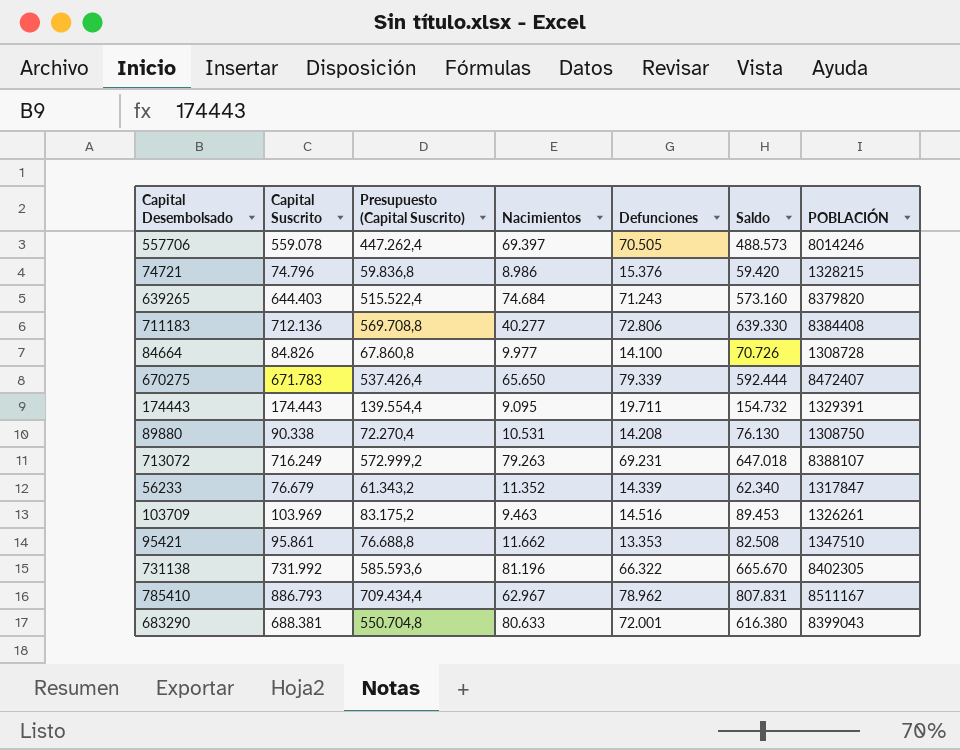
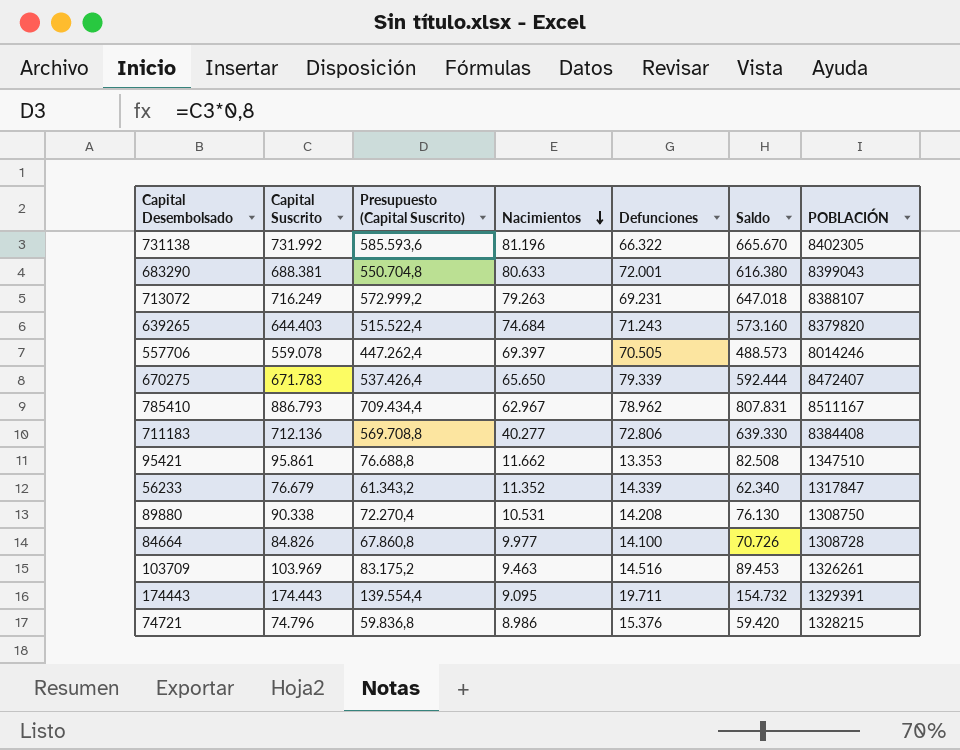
row order: none -> Nacimientos descending

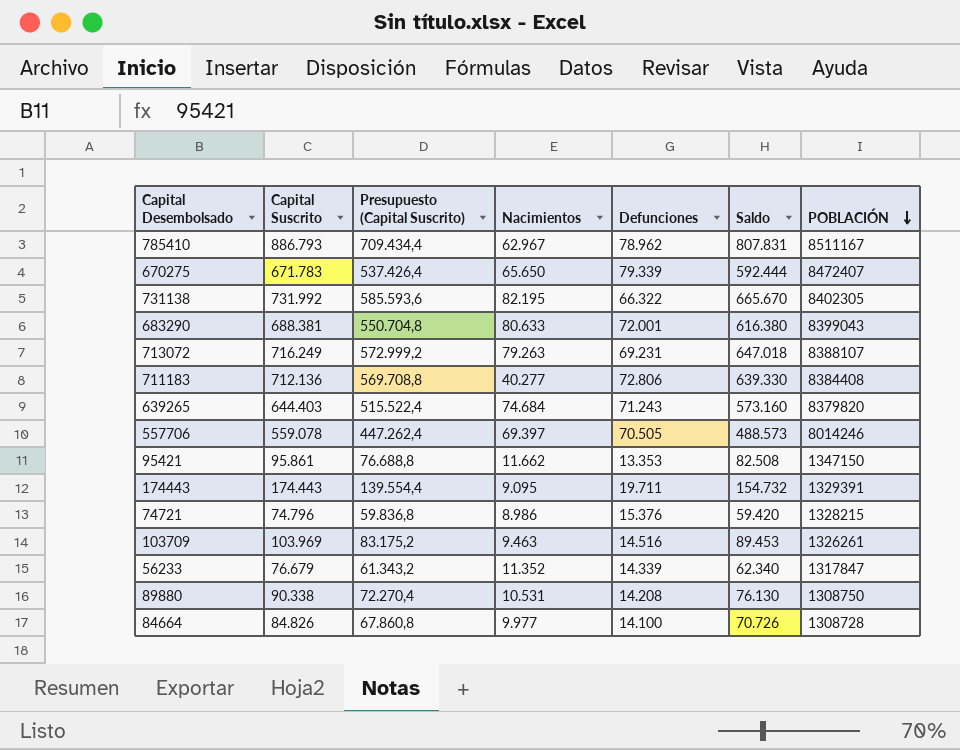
row order: Nacimientos descending -> POBLACIÓN descending
731138 | Nacimientos: 81.196 -> 82.195
95421 | POBLACIÓN: 1347510 -> 1347150

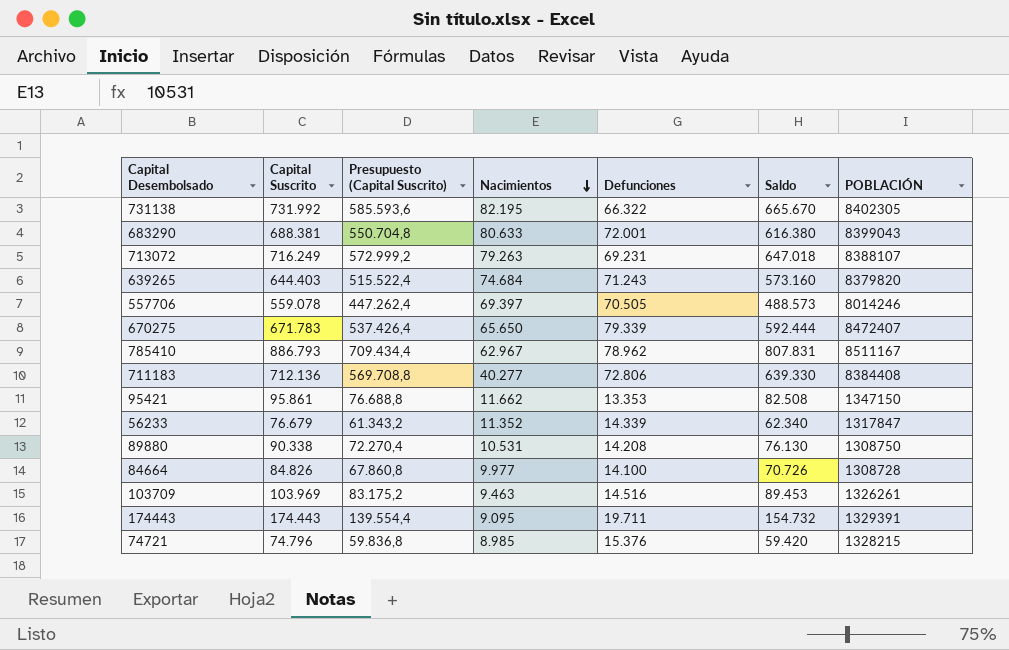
row order: POBLACIÓN descending -> Nacimientos descending
74721 | Nacimientos: 8.986 -> 8.985

